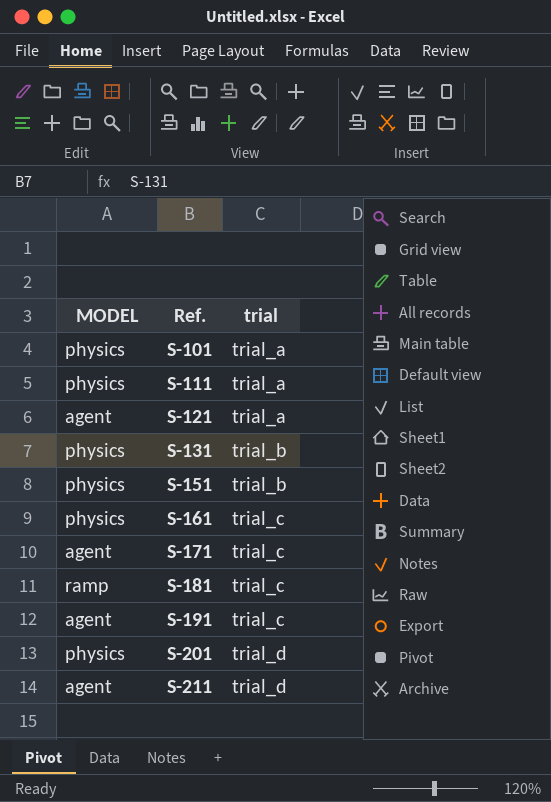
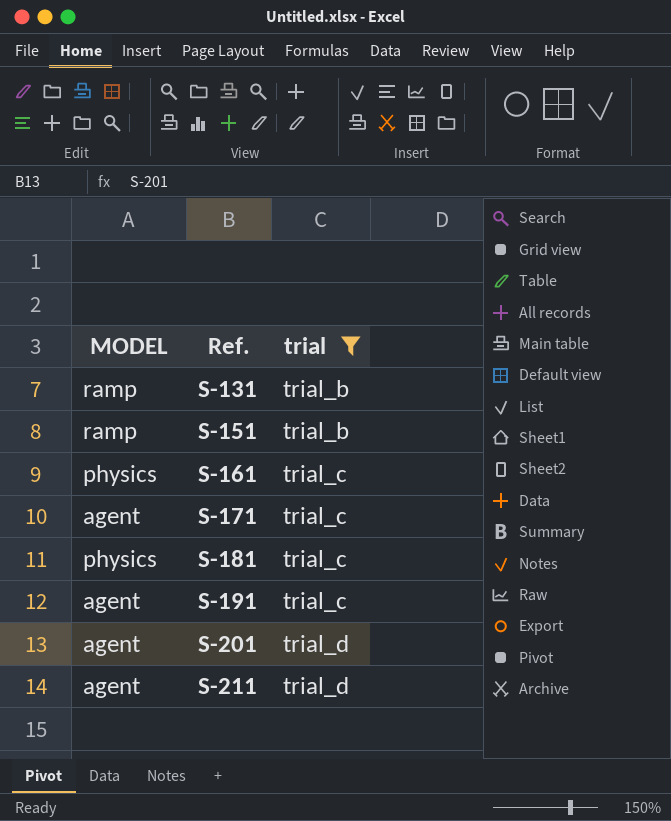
filter: none -> trial != trial_a
S-131 | MODEL: physics -> ramp
S-151 | MODEL: physics -> ramp
S-181 | MODEL: ramp -> physics
S-201 | MODEL: physics -> agent

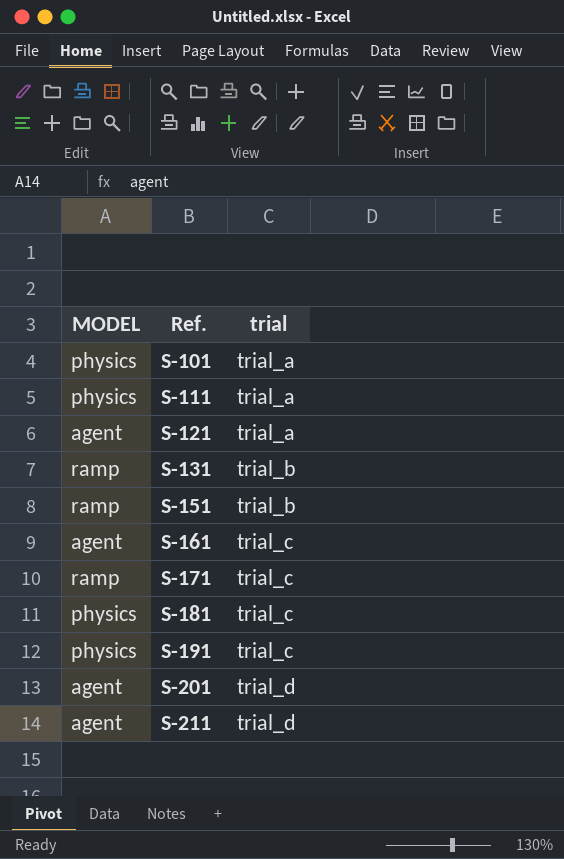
filter: trial != trial_a -> none
S-161 | MODEL: physics -> agent
S-171 | MODEL: agent -> ramp
S-191 | MODEL: agent -> physics

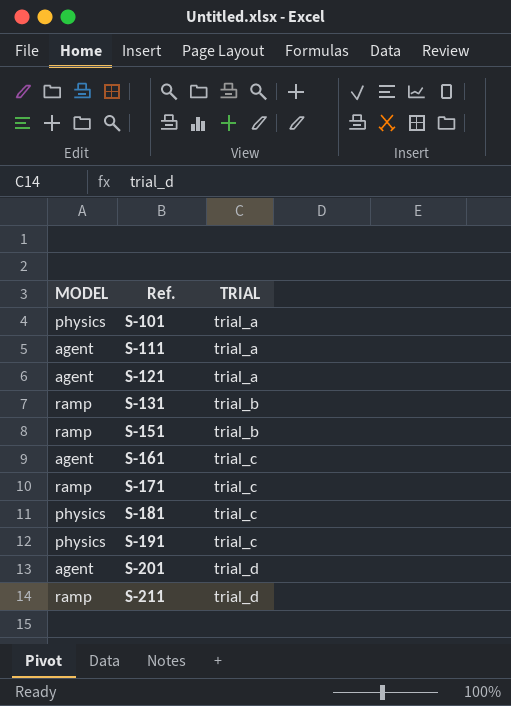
column name: trial -> TRIAL
S-111 | MODEL: physics -> agent
S-211 | MODEL: agent -> ramp

